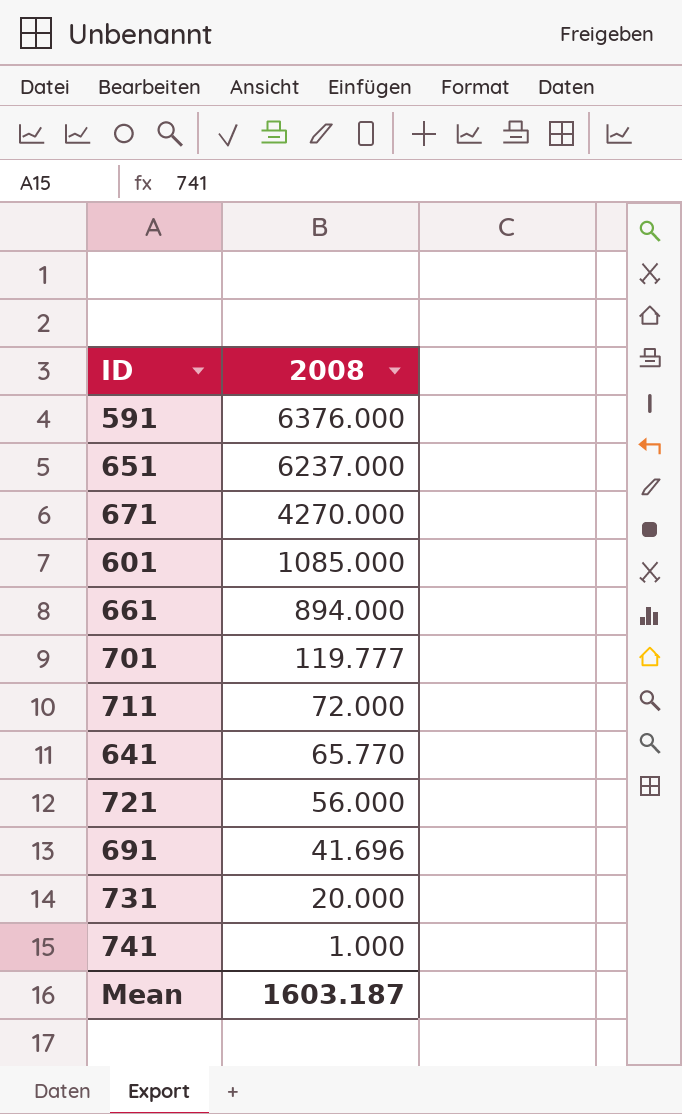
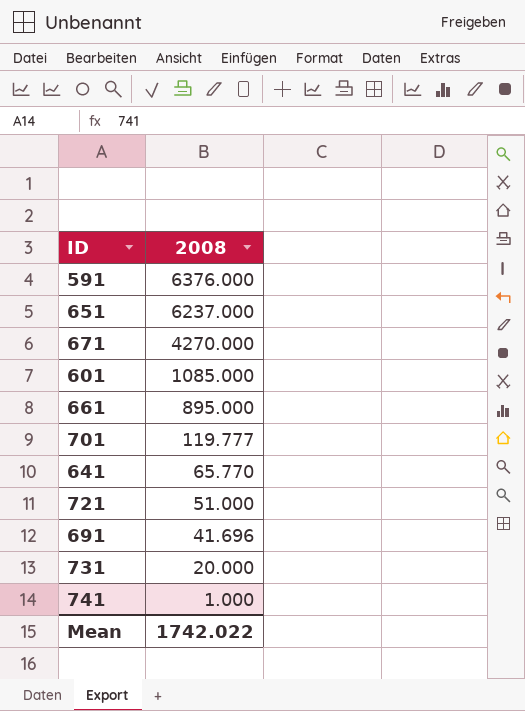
row 711: 72.000 -> none
661 | 2008: 894.000 -> 895.000
721 | 2008: 56.000 -> 51.000
Mean | 2008: 1603.187 -> 1742.022

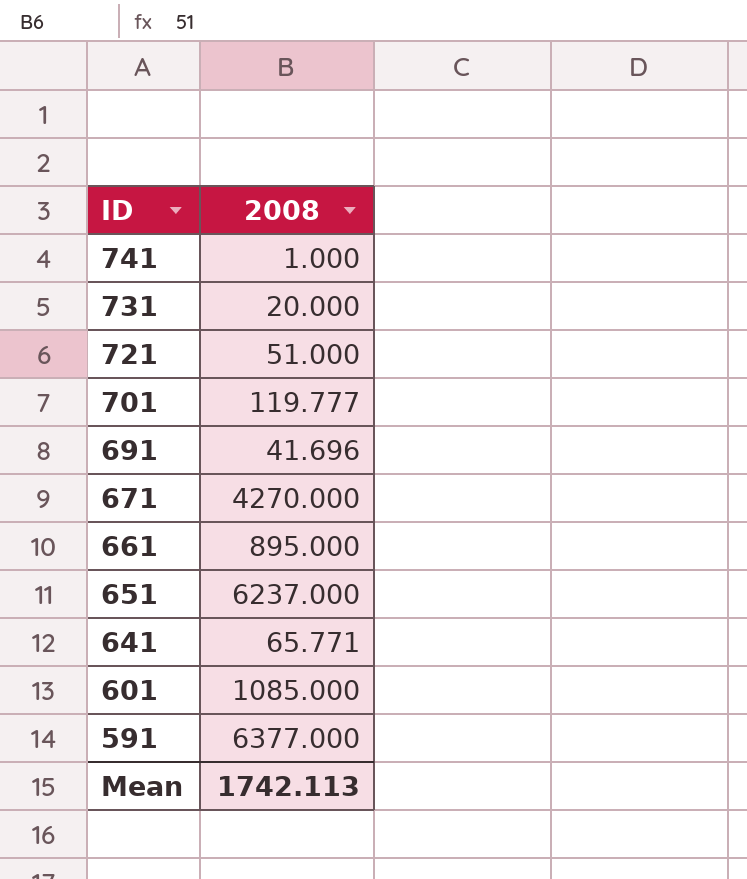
row order: 2008 descending -> ID descending
641 | 2008: 65.770 -> 65.771
591 | 2008: 6376.000 -> 6377.000
Mean | 2008: 1742.022 -> 1742.113

